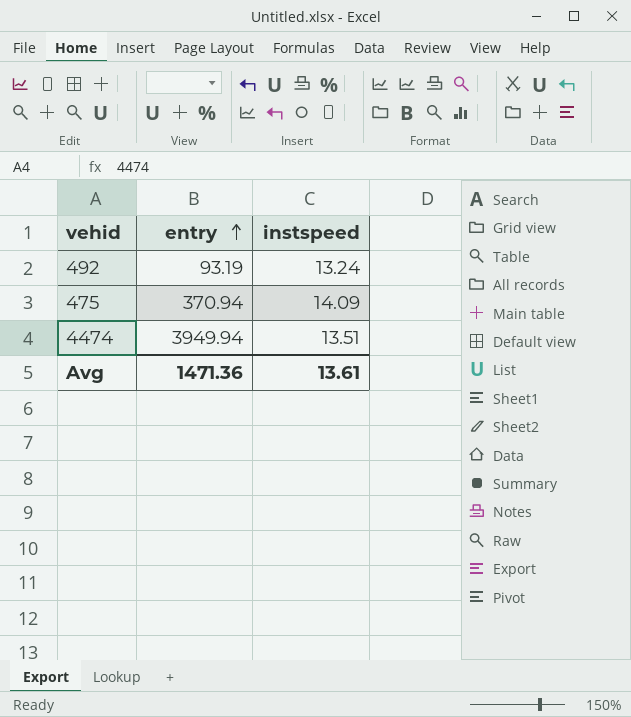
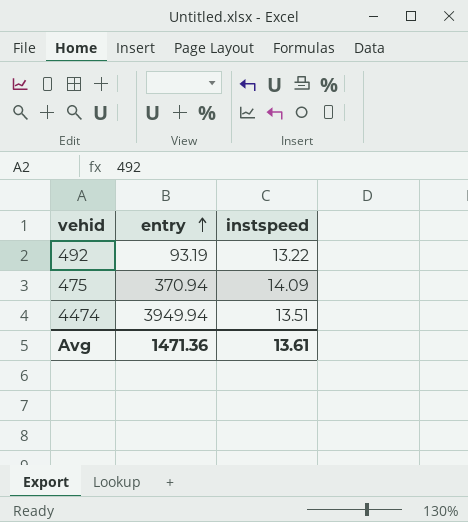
492 | instspeed: 13.24 -> 13.22

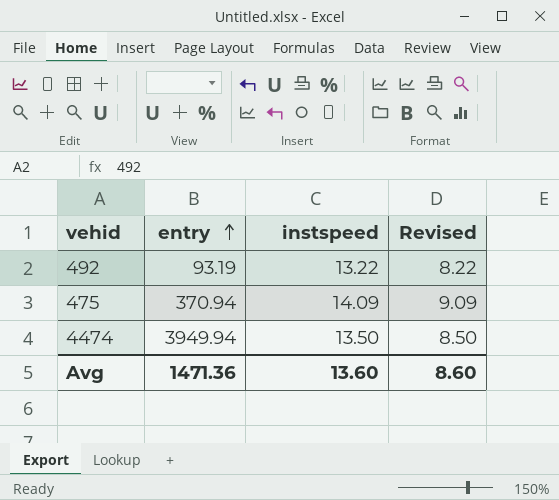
column Revised | formula: none -> [instspeed] - 5
4474 | instspeed: 13.51 -> 13.50
Avg | instspeed: 13.61 -> 13.60

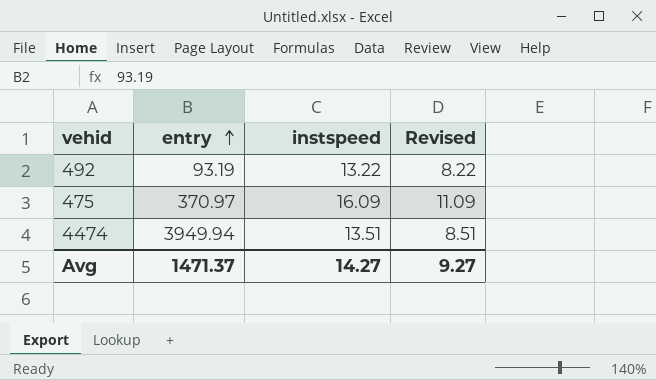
475 | entry: 370.94 -> 370.97
475 | instspeed: 14.09 -> 16.09
475 | Revised: 9.09 -> 11.09
4474 | instspeed: 13.50 -> 13.51
4474 | Revised: 8.50 -> 8.51
Avg | entry: 1471.36 -> 1471.37
Avg | instspeed: 13.60 -> 14.27
Avg | Revised: 8.60 -> 9.27

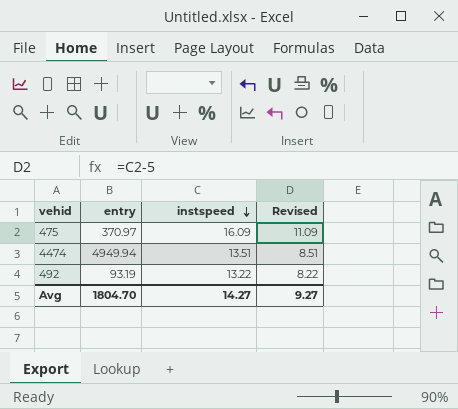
row order: entry ascending -> instspeed descending
4474 | entry: 3949.94 -> 4949.94
Avg | entry: 1471.37 -> 1804.70

